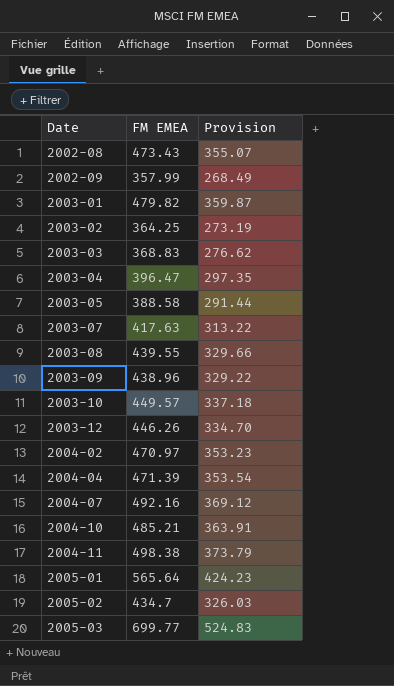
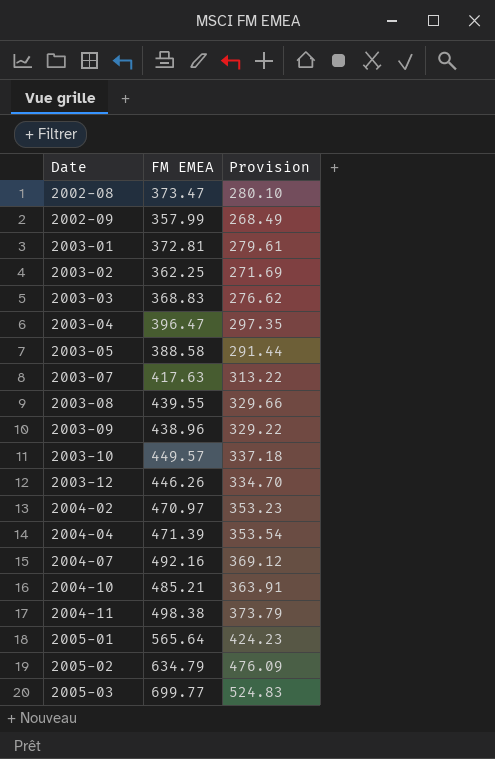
2002-08 | FM EMEA: 473.43 -> 373.47
2002-08 | Provision: 355.07 -> 280.10
2003-01 | FM EMEA: 479.82 -> 372.81
2003-01 | Provision: 359.87 -> 279.61
2003-02 | FM EMEA: 364.25 -> 362.25
2003-02 | Provision: 273.19 -> 271.69
2005-02 | FM EMEA: 434.7 -> 634.79
2005-02 | Provision: 326.03 -> 476.09

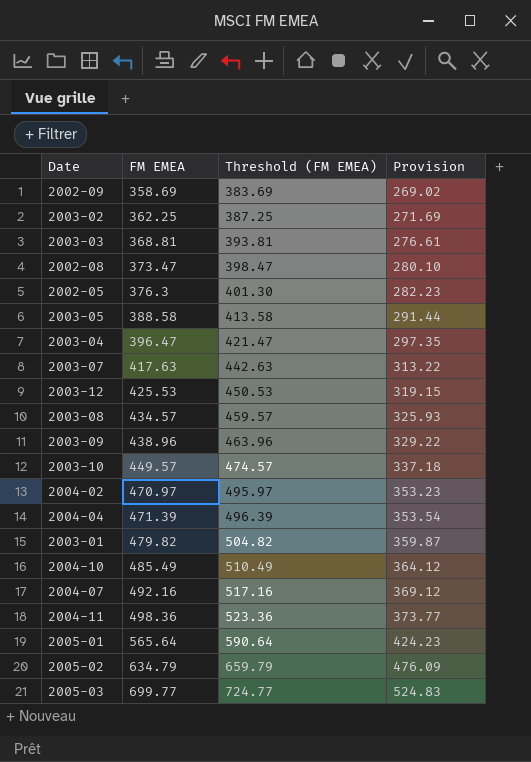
row order: Date ascending -> FM EMEA ascending
column Threshold (FM EMEA) | formula: none -> [FM EMEA] + 25
2002-09 | FM EMEA: 357.99 -> 358.69
2002-09 | Provision: 268.49 -> 269.02
2003-03 | FM EMEA: 368.83 -> 368.81
2003-03 | Provision: 276.62 -> 276.61
row 2002-05: none -> 376.3 | 401.30 | 282.23
2003-12 | FM EMEA: 446.26 -> 425.53
2003-12 | Provision: 334.70 -> 319.15
2003-08 | FM EMEA: 439.55 -> 434.57
2003-08 | Provision: 329.66 -> 325.93
2003-01 | FM EMEA: 372.81 -> 479.82
2003-01 | Provision: 279.61 -> 359.87
2004-10 | FM EMEA: 485.21 -> 485.49
2004-10 | Provision: 363.91 -> 364.12
2004-11 | FM EMEA: 498.38 -> 498.36
2004-11 | Provision: 373.79 -> 373.77

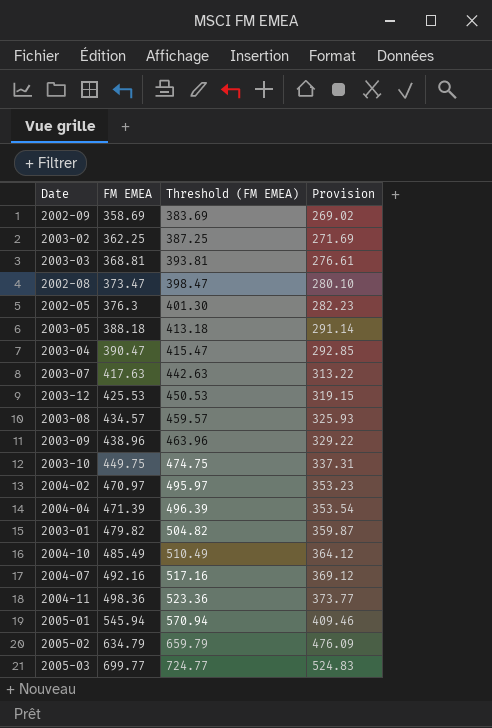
2003-05 | FM EMEA: 388.58 -> 388.18
2003-05 | Threshold (FM EMEA): 413.58 -> 413.18
2003-05 | Provision: 291.44 -> 291.14
2003-04 | FM EMEA: 396.47 -> 390.47
2003-04 | Threshold (FM EMEA): 421.47 -> 415.47
2003-04 | Provision: 297.35 -> 292.85
2003-10 | FM EMEA: 449.57 -> 449.75
2003-10 | Threshold (FM EMEA): 474.57 -> 474.75
2003-10 | Provision: 337.18 -> 337.31
2005-01 | FM EMEA: 565.64 -> 545.94
2005-01 | Threshold (FM EMEA): 590.64 -> 570.94
2005-01 | Provision: 424.23 -> 409.46

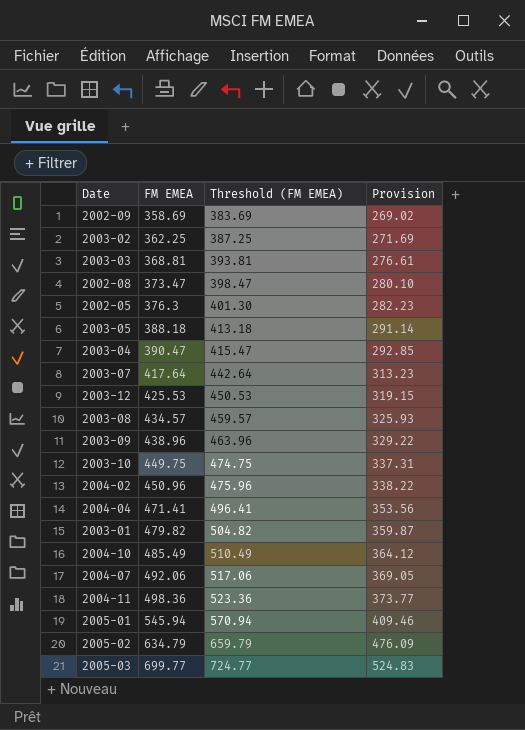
2003-07 | FM EMEA: 417.63 -> 417.64
2003-07 | Threshold (FM EMEA): 442.63 -> 442.64
2003-07 | Provision: 313.22 -> 313.23
2004-02 | FM EMEA: 470.97 -> 450.96
2004-02 | Threshold (FM EMEA): 495.97 -> 475.96
2004-02 | Provision: 353.23 -> 338.22
2004-04 | FM EMEA: 471.39 -> 471.41
2004-04 | Threshold (FM EMEA): 496.39 -> 496.41
2004-04 | Provision: 353.54 -> 353.56
2004-07 | FM EMEA: 492.16 -> 492.06
2004-07 | Threshold (FM EMEA): 517.16 -> 517.06
2004-07 | Provision: 369.12 -> 369.05

